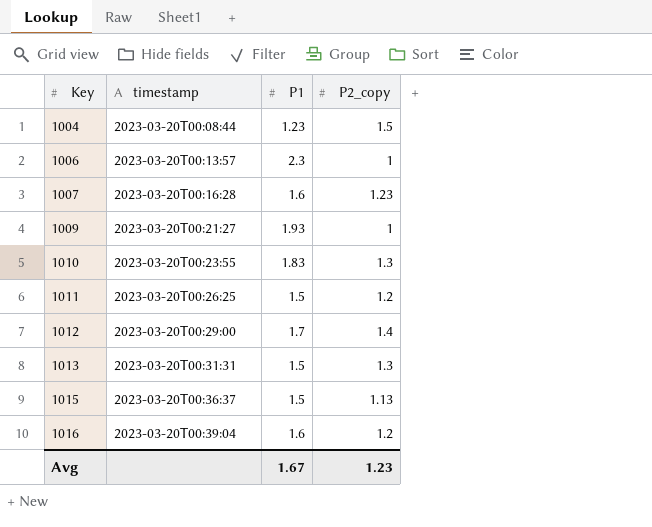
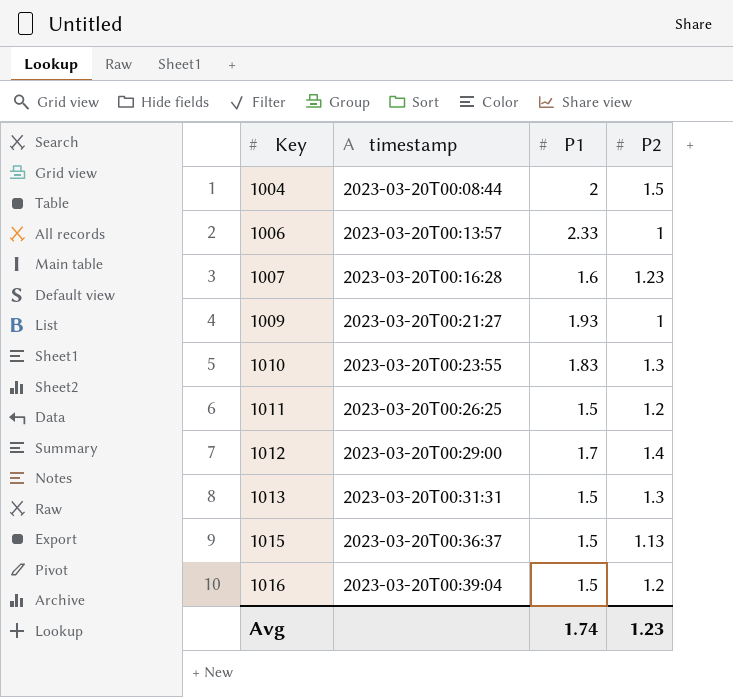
column name: P2_copy -> P2
1004 | P1: 1.23 -> 2
1006 | P1: 2.3 -> 2.33
1016 | P1: 1.6 -> 1.5
Avg | P1: 1.67 -> 1.74

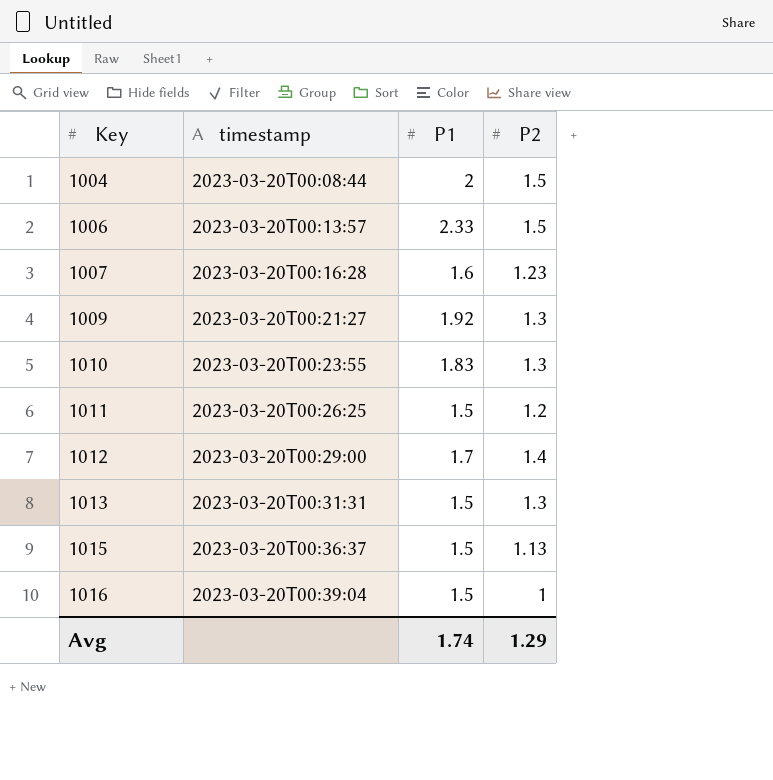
1006 | P2: 1 -> 1.5
1009 | P1: 1.93 -> 1.92
1009 | P2: 1 -> 1.3
1016 | P2: 1.2 -> 1
Avg | P2: 1.23 -> 1.29

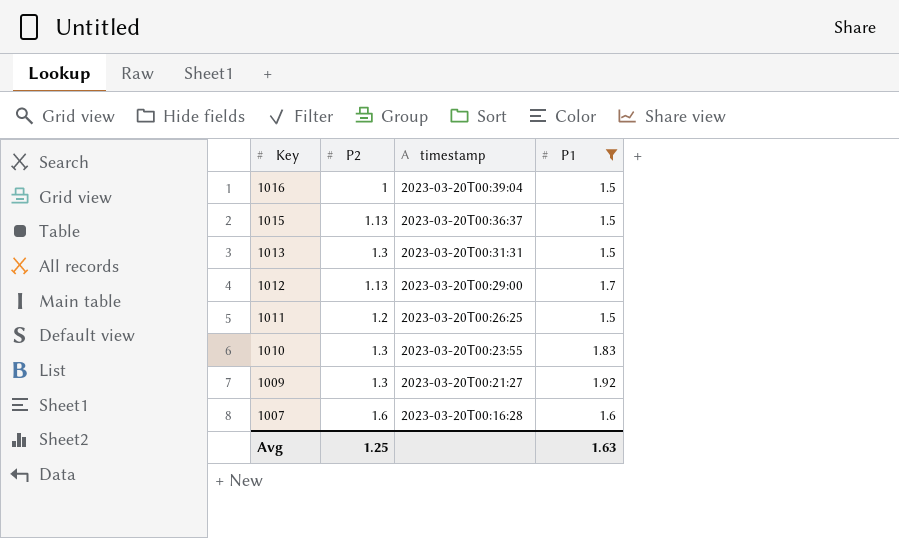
filter: none -> P1 <= 1.92
row order: Key ascending -> Key descending
column P2 | position: 4 -> 2
1012 | P2: 1.4 -> 1.13
1007 | P2: 1.23 -> 1.6
Avg | P2: 1.29 -> 1.25
Avg | P1: 1.74 -> 1.63

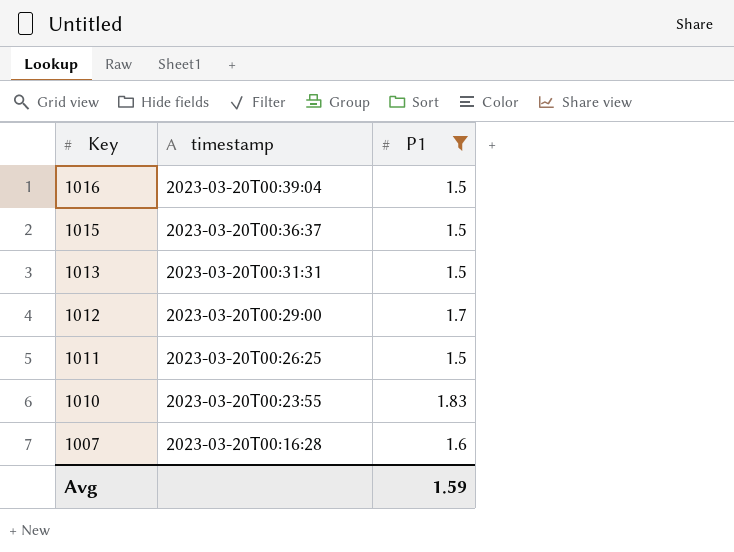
column P2 | position: 2 -> none
row 1009: 1.3 | 2023-03-20T00:21:27 | 1.92 -> none
Avg | P1: 1.63 -> 1.59

